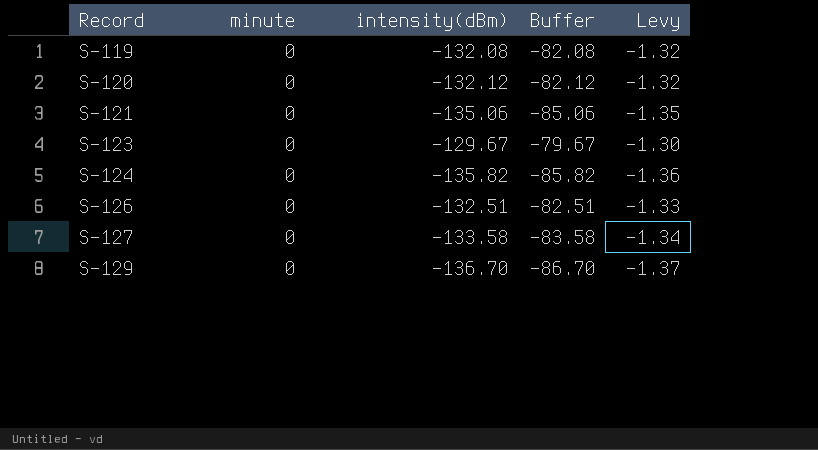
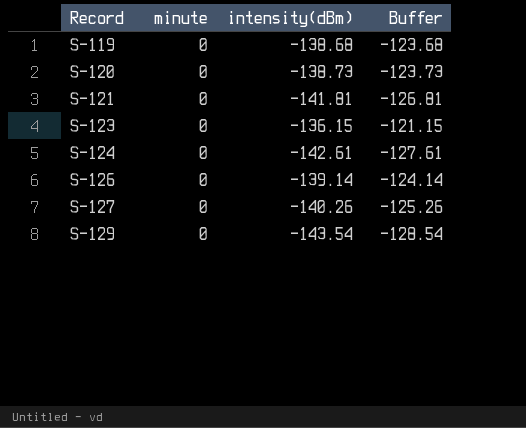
column Levy | formula: [intensity(dBm)] * 0.01 -> none
column Buffer | formula: [intensity(dBm)] + 50 -> [intensity(dBm)] + 15
S-119 | intensity(dBm): -132.08 -> -138.68
S-120 | intensity(dBm): -132.12 -> -138.73
S-121 | intensity(dBm): -135.06 -> -141.81
S-123 | intensity(dBm): -129.67 -> -136.15
S-124 | intensity(dBm): -135.82 -> -142.61
S-126 | intensity(dBm): -132.51 -> -139.14
S-127 | intensity(dBm): -133.58 -> -140.26
S-129 | intensity(dBm): -136.70 -> -143.54

